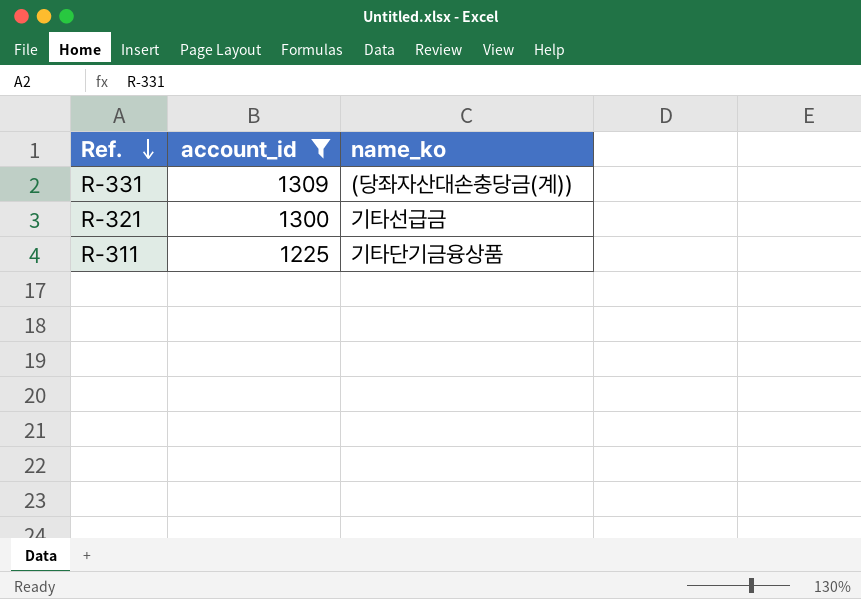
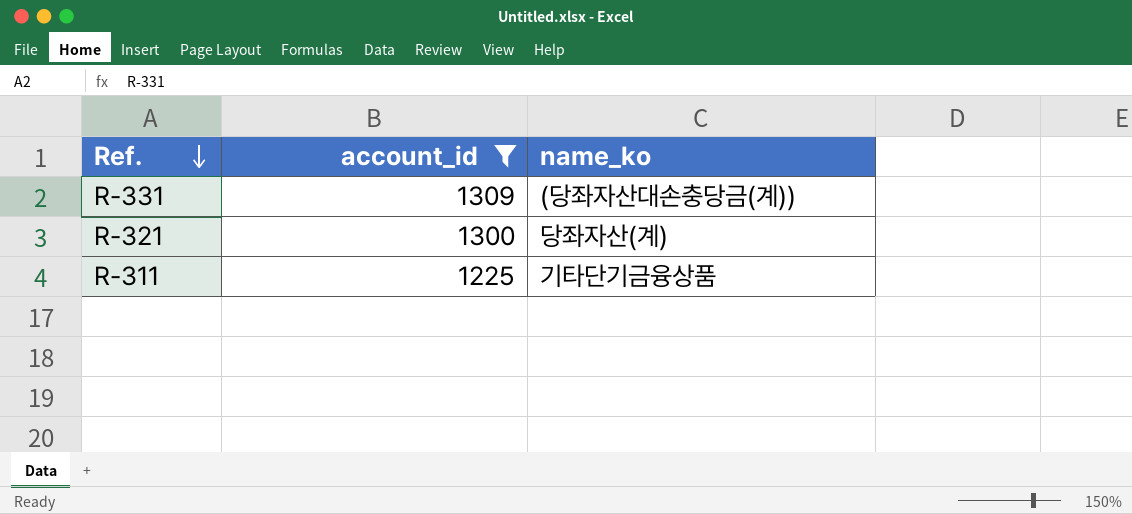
R-321 | name_ko: 기타선급금 -> 당좌자산(계)

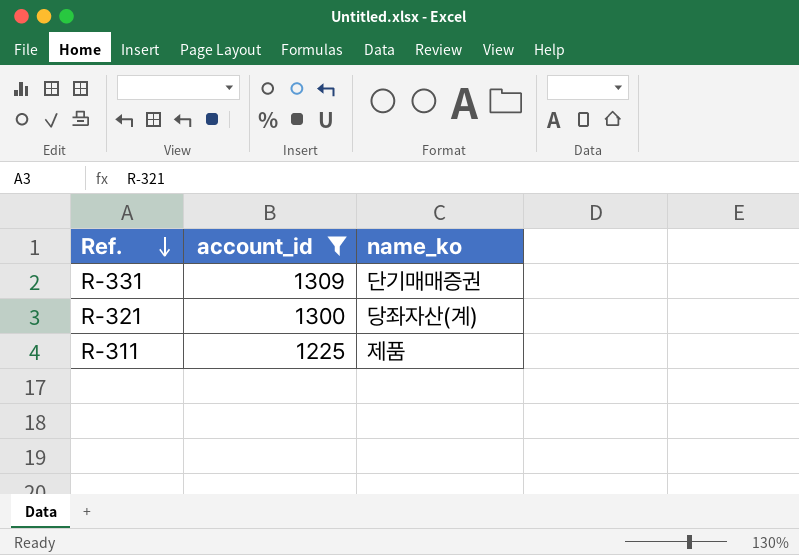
R-331 | name_ko: (당좌자산대손충당금(계)) -> 단기매매증권
R-311 | name_ko: 기타단기금융상품 -> 제품

